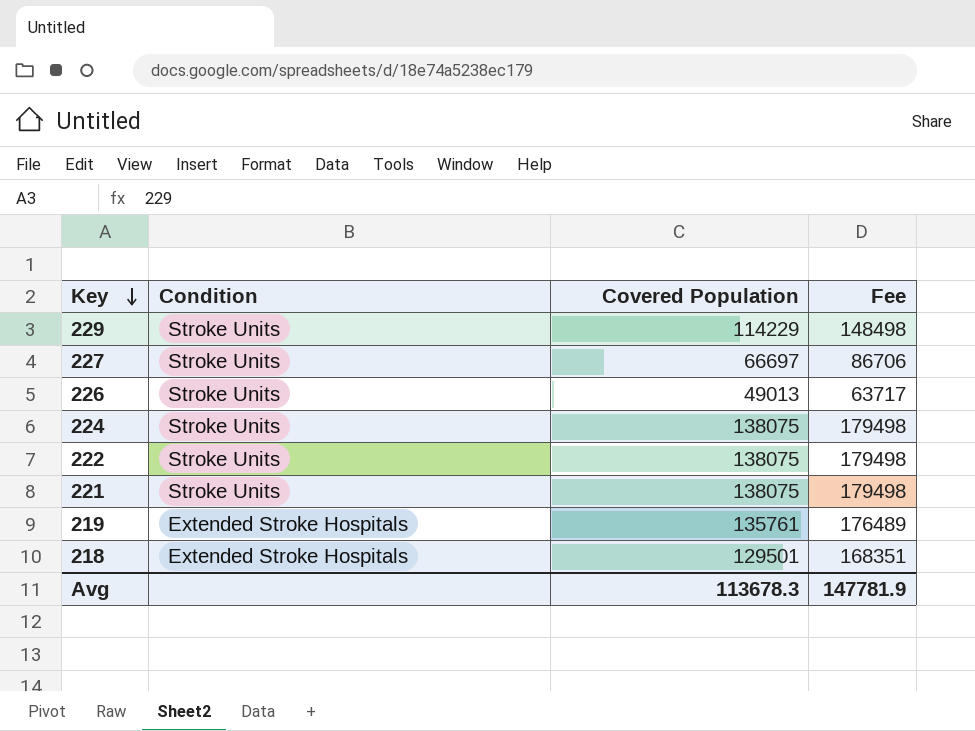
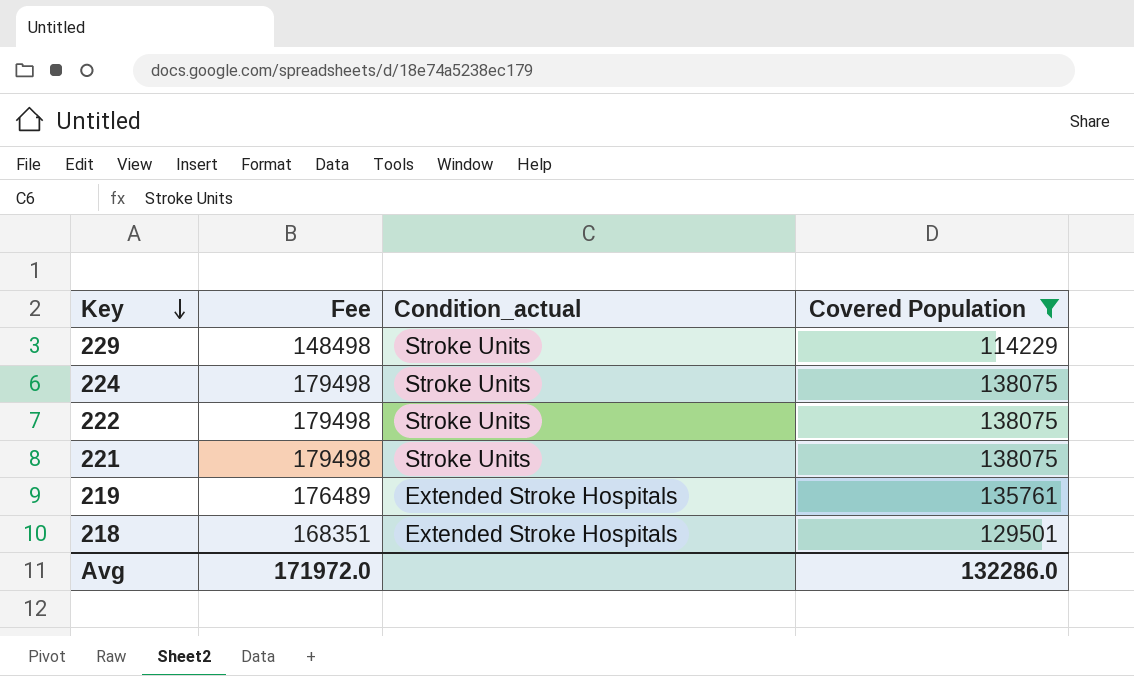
filter: none -> Covered Population >= 114229
column Fee | position: 4 -> 2
column name: Condition -> Condition_actual
Avg | Fee: 147781.9 -> 171972.0
Avg | Covered Population: 113678.3 -> 132286.0

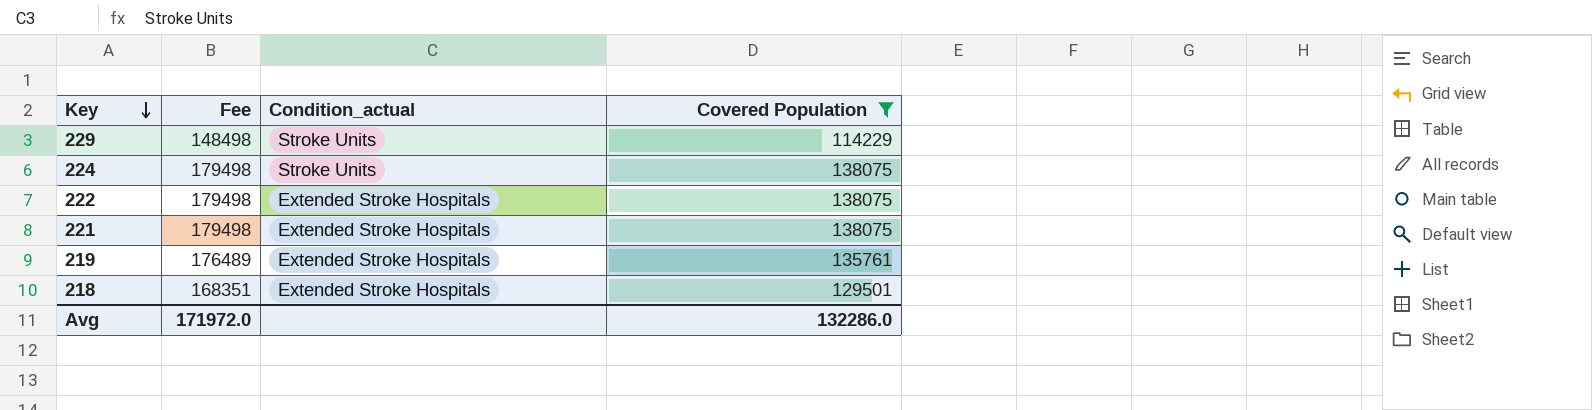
222 | Condition_actual: Stroke Units -> Extended Stroke Hospitals
221 | Condition_actual: Stroke Units -> Extended Stroke Hospitals

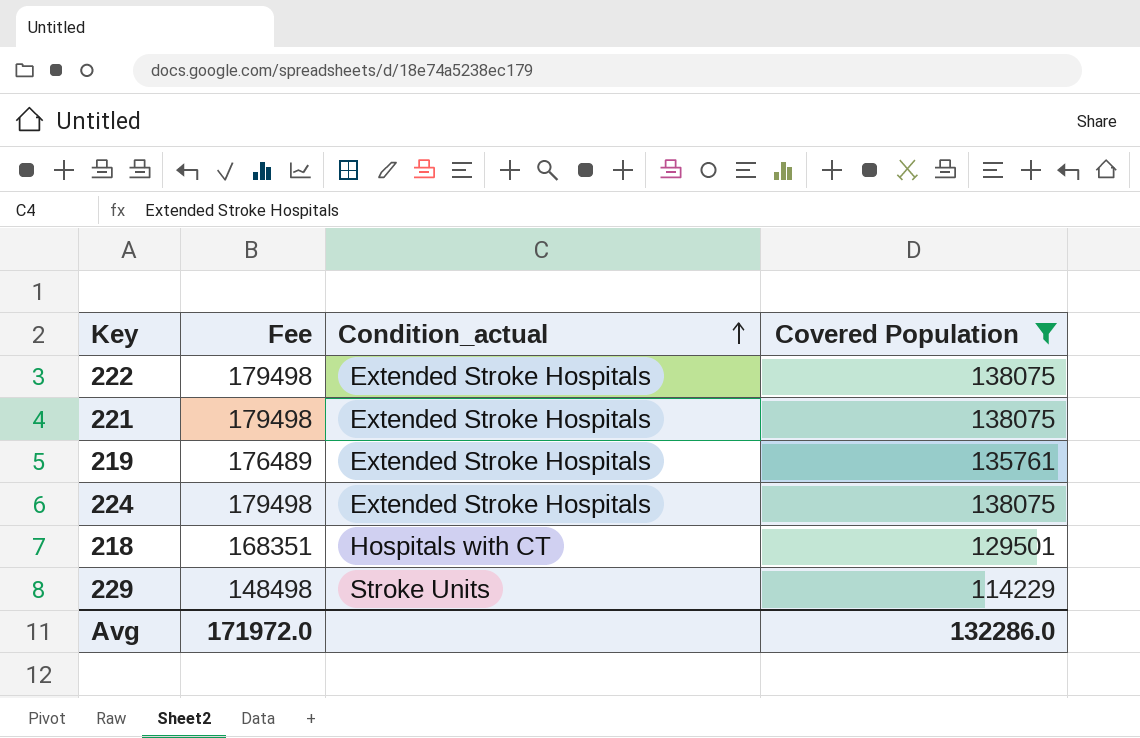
row order: Key descending -> Condition_actual ascending
224 | Condition_actual: Stroke Units -> Extended Stroke Hospitals
218 | Condition_actual: Extended Stroke Hospitals -> Hospitals with CT

